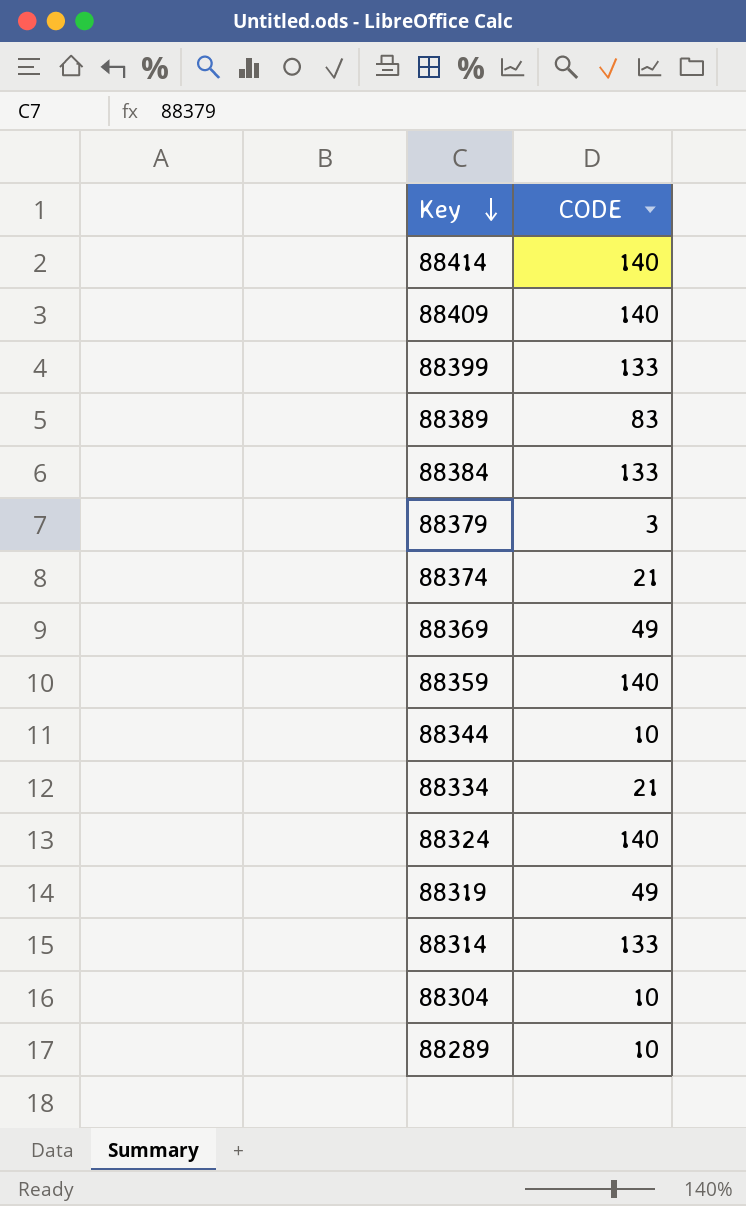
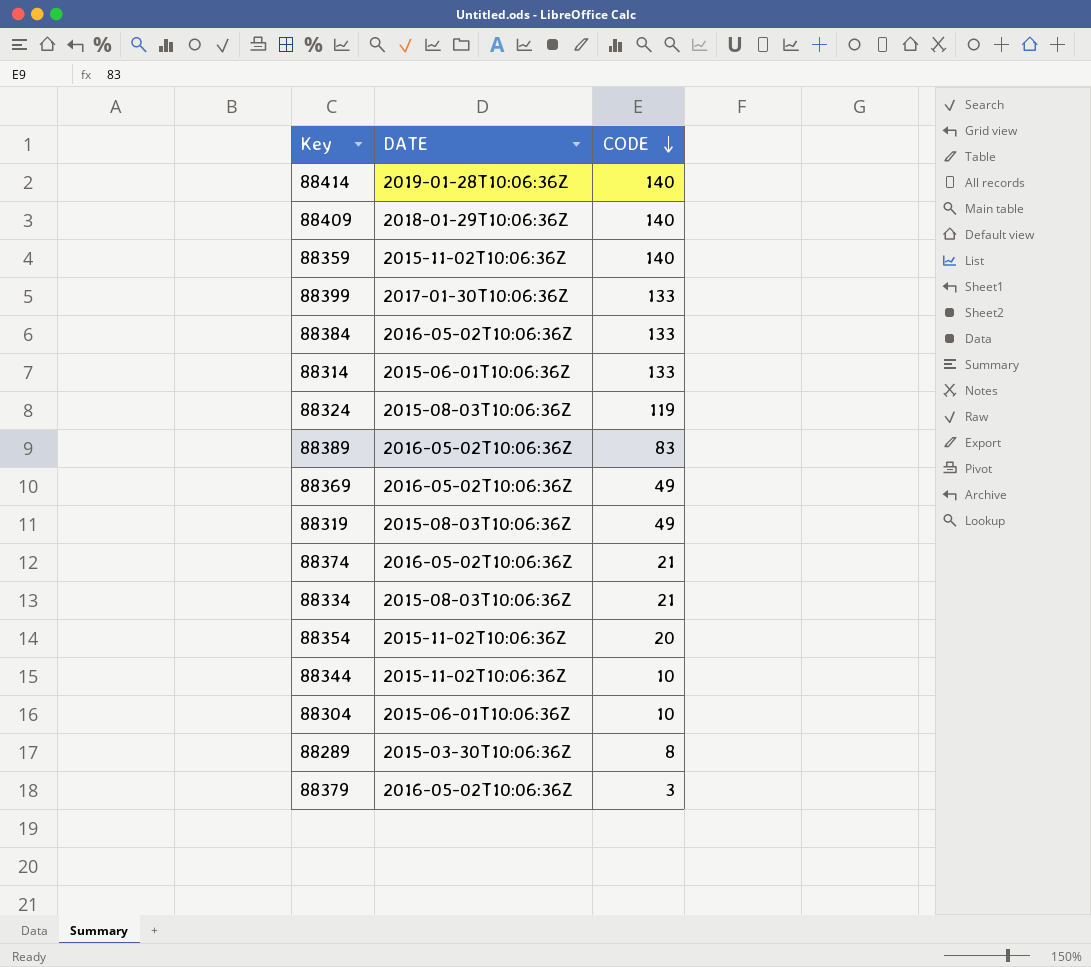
row order: Key descending -> CODE descending
column DATE | position: none -> 2
88324 | CODE: 140 -> 119
row 88354: none -> 2015-11-02T10:06:36Z | 20
88289 | CODE: 10 -> 8

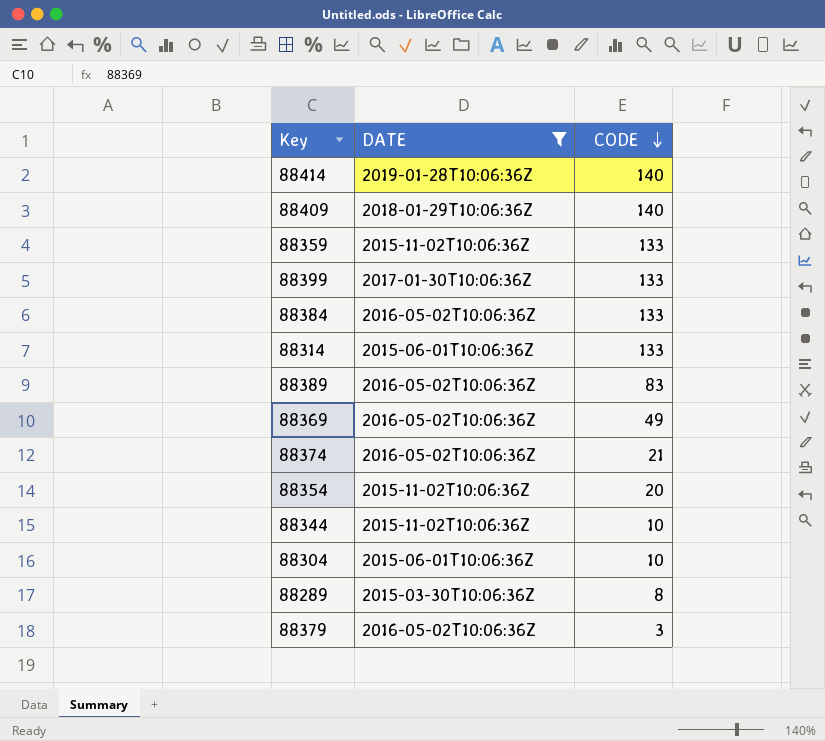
filter: none -> DATE != 2015-08-03T10:06:36Z
88359 | CODE: 140 -> 133

